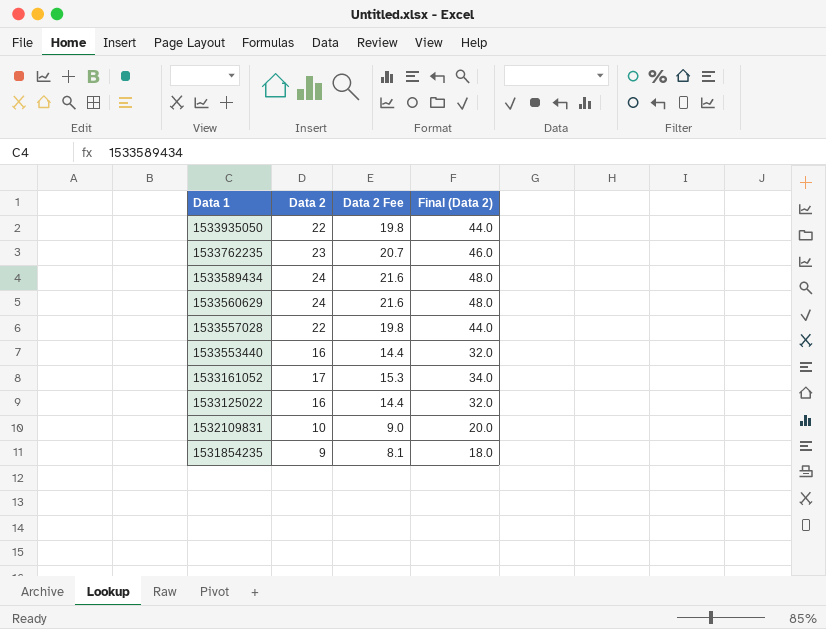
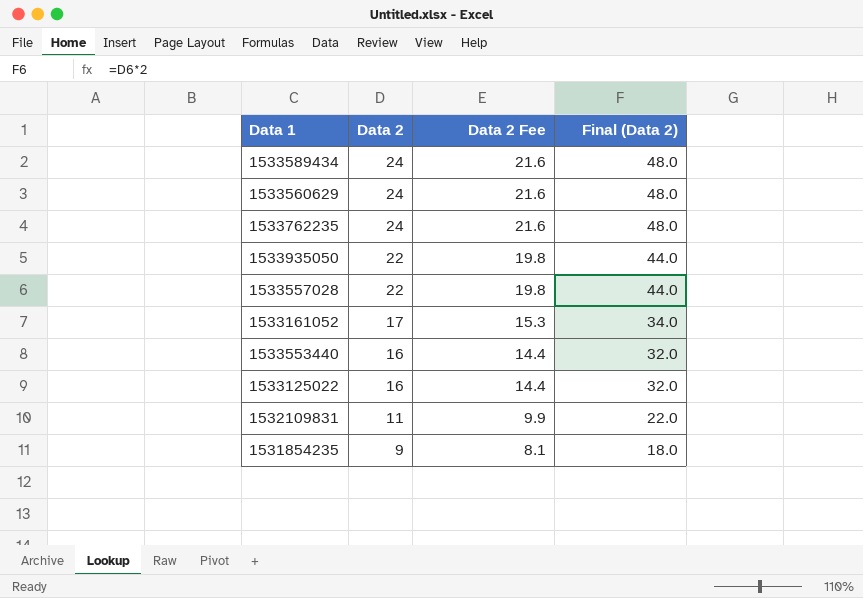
row order: Data 1 descending -> Data 2 descending
1533762235 | Data 2: 23 -> 24
1533762235 | Data 2 Fee: 20.7 -> 21.6
1533762235 | Final (Data 2): 46.0 -> 48.0
1532109831 | Data 2: 10 -> 11
1532109831 | Data 2 Fee: 9.0 -> 9.9
1532109831 | Final (Data 2): 20.0 -> 22.0

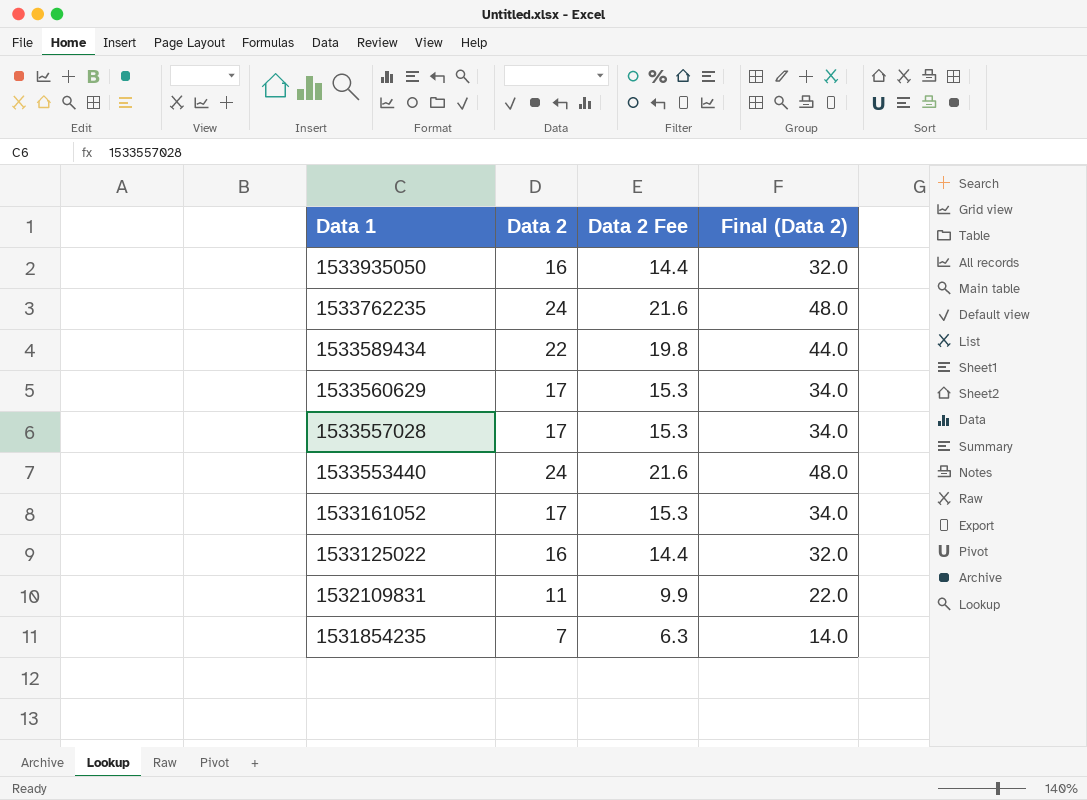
row order: Data 2 descending -> Data 1 descending
1533935050 | Data 2: 22 -> 16
1533935050 | Data 2 Fee: 19.8 -> 14.4
1533935050 | Final (Data 2): 44.0 -> 32.0
1533589434 | Data 2: 24 -> 22
1533589434 | Data 2 Fee: 21.6 -> 19.8
1533589434 | Final (Data 2): 48.0 -> 44.0
1533560629 | Data 2: 24 -> 17
1533560629 | Data 2 Fee: 21.6 -> 15.3
1533560629 | Final (Data 2): 48.0 -> 34.0
1533557028 | Data 2: 22 -> 17
1533557028 | Data 2 Fee: 19.8 -> 15.3
1533557028 | Final (Data 2): 44.0 -> 34.0
1533553440 | Data 2: 16 -> 24
1533553440 | Data 2 Fee: 14.4 -> 21.6
1533553440 | Final (Data 2): 32.0 -> 48.0
1531854235 | Data 2: 9 -> 7
1531854235 | Data 2 Fee: 8.1 -> 6.3
1531854235 | Final (Data 2): 18.0 -> 14.0

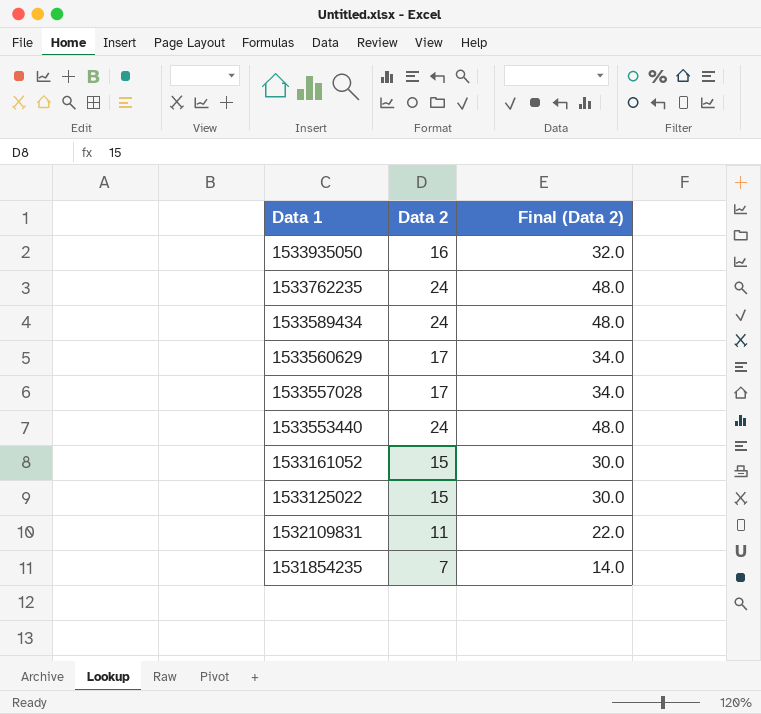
column Data 2 Fee | formula: [Data 2] * 0.9 -> none
1533589434 | Data 2: 22 -> 24
1533589434 | Final (Data 2): 44.0 -> 48.0
1533161052 | Data 2: 17 -> 15
1533161052 | Final (Data 2): 34.0 -> 30.0
1533125022 | Data 2: 16 -> 15
1533125022 | Final (Data 2): 32.0 -> 30.0

